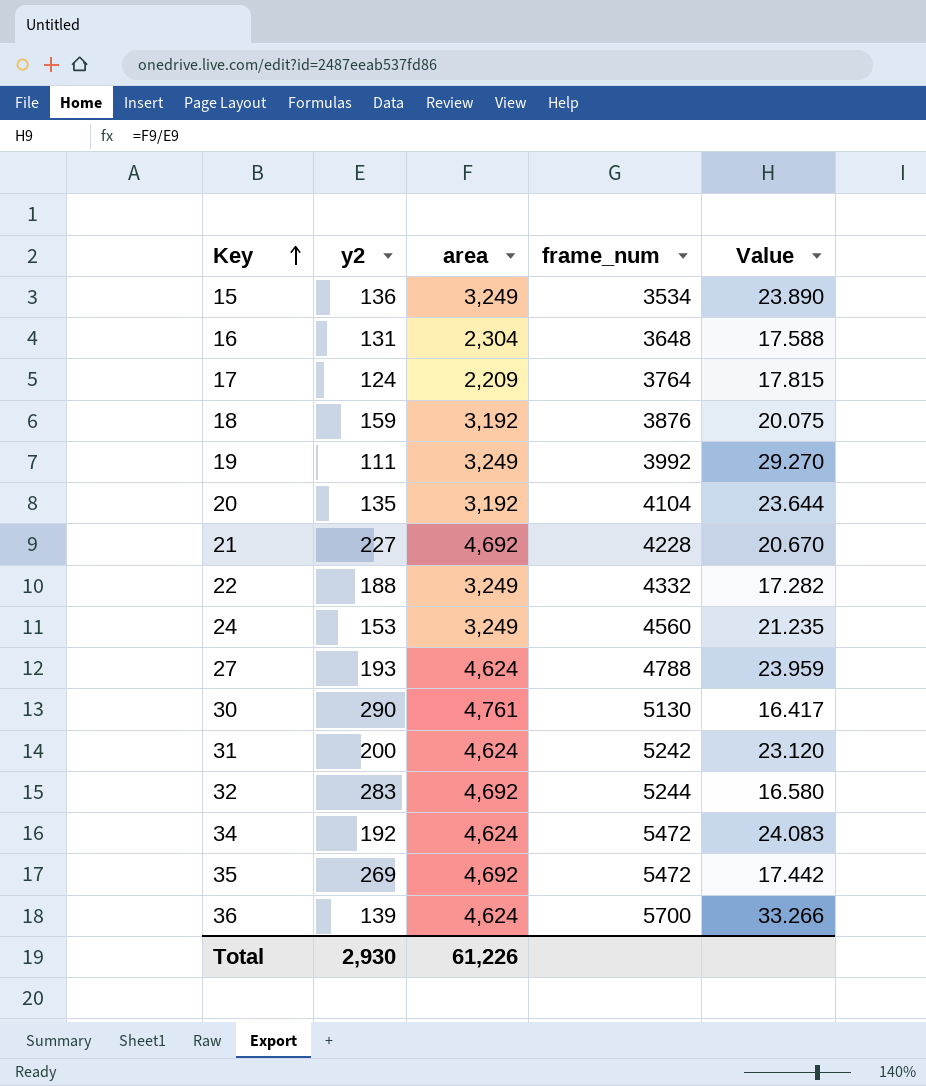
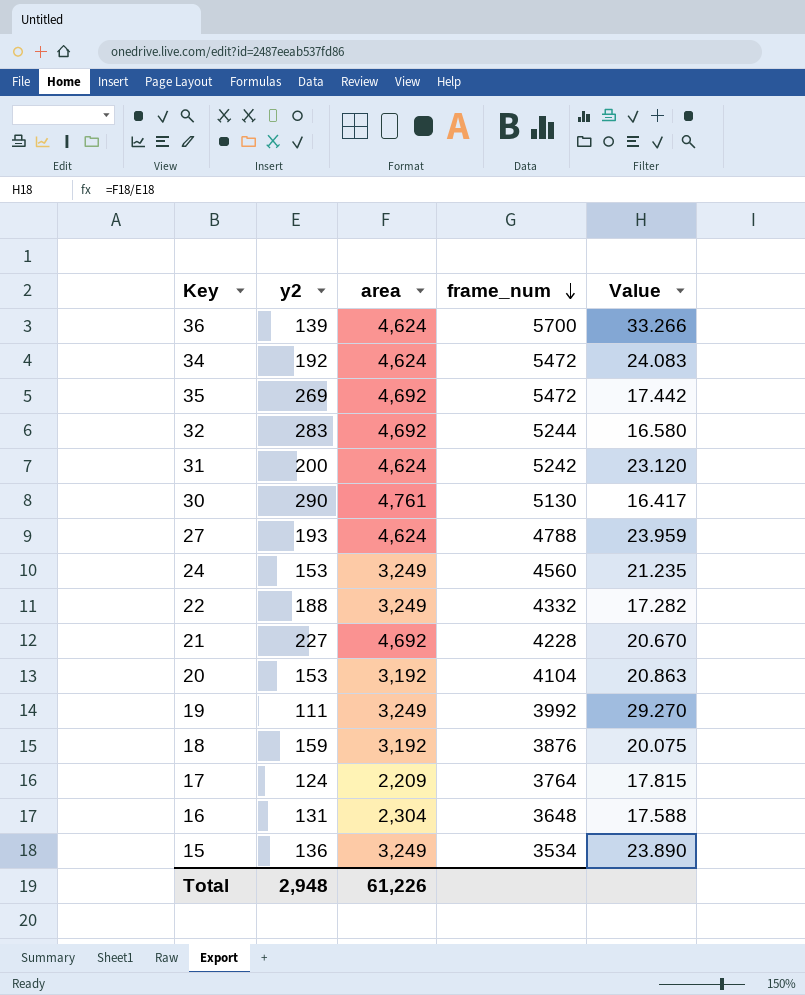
row order: Key ascending -> frame_num descending
20 | y2: 135 -> 153
20 | Value: 23.644 -> 20.863
Total | y2: 2,930 -> 2,948

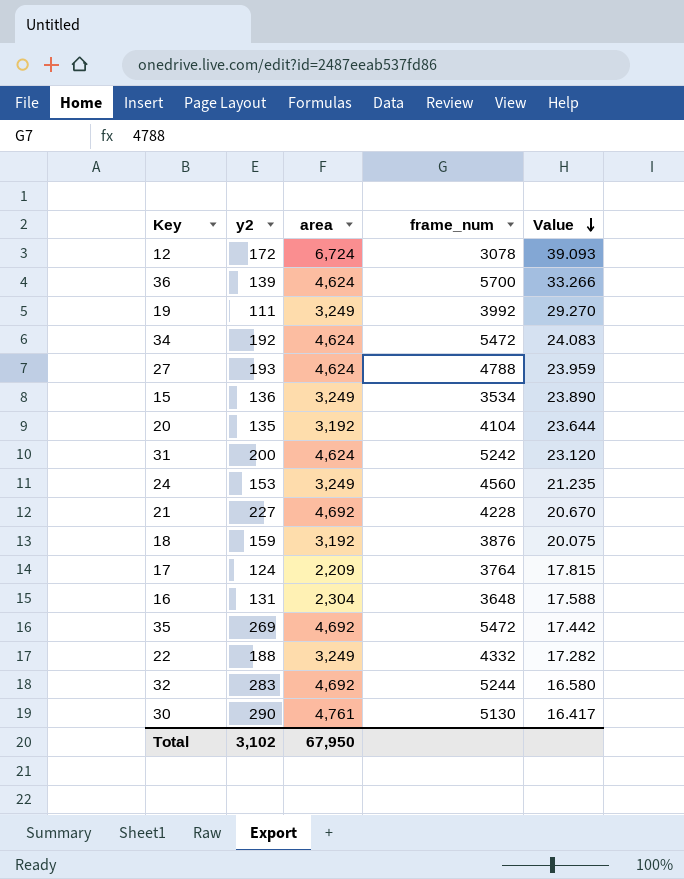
row order: frame_num descending -> Value descending
row 12: none -> 172 | 6,724 | 3078 | 39.093
20 | y2: 153 -> 135
20 | Value: 20.863 -> 23.644
Total | y2: 2,948 -> 3,102
Total | area: 61,226 -> 67,950

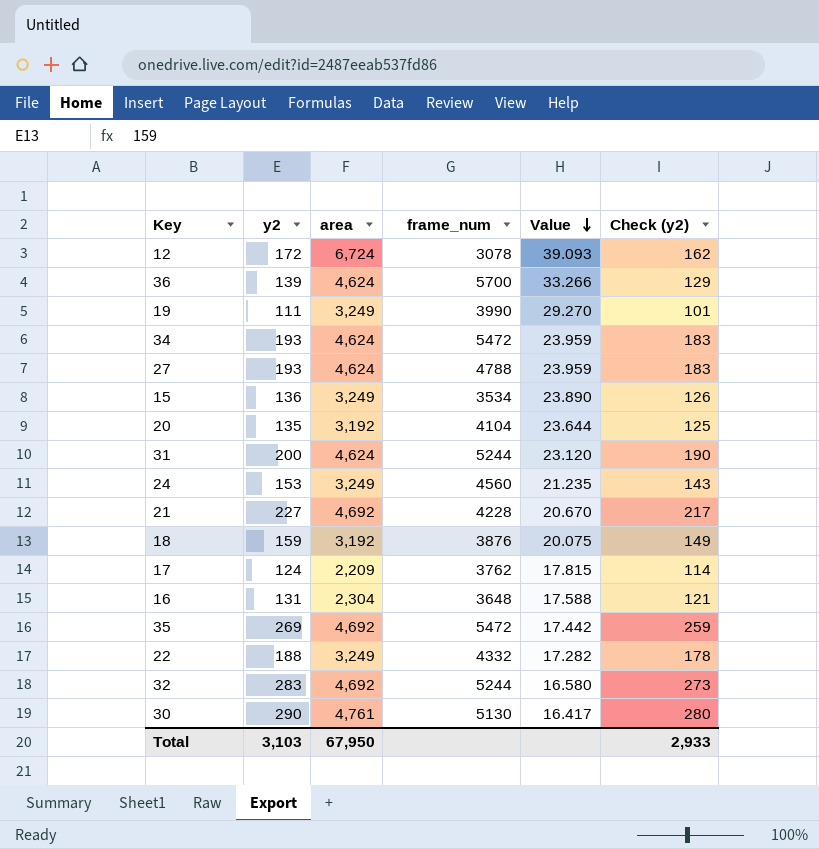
column Check (y2) | formula: none -> [y2] - 10
19 | frame_num: 3992 -> 3990
34 | y2: 192 -> 193
34 | Value: 24.083 -> 23.959
31 | frame_num: 5242 -> 5244
17 | frame_num: 3764 -> 3762
Total | y2: 3,102 -> 3,103

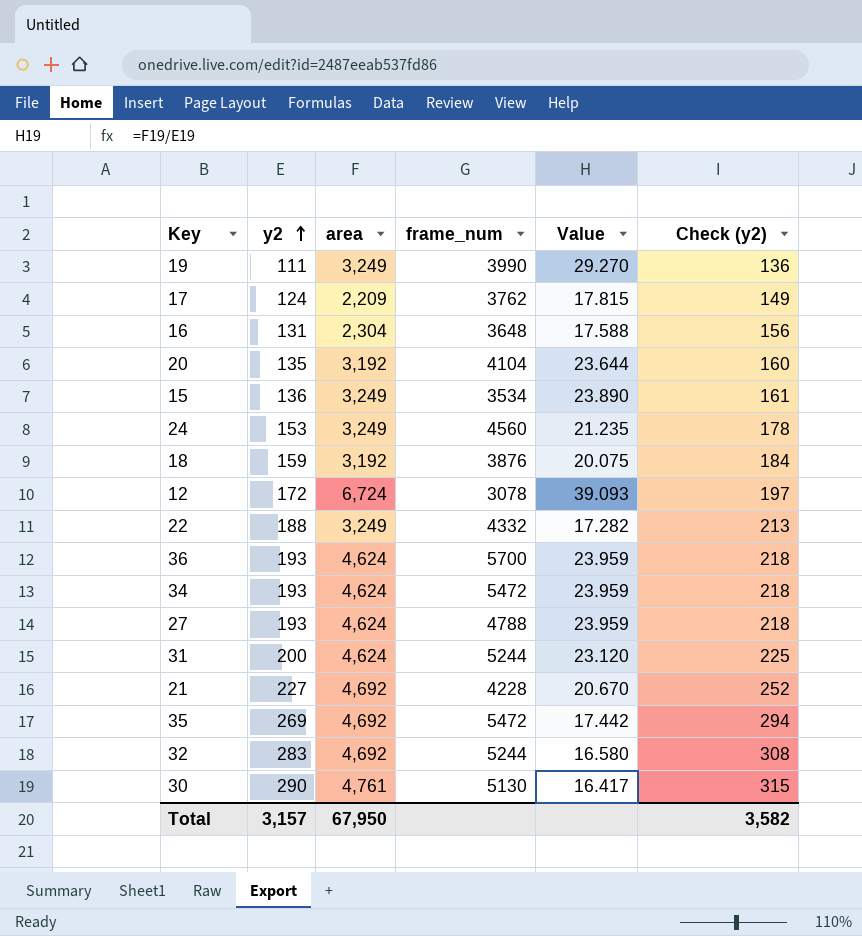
row order: Value descending -> y2 ascending
column Check (y2) | formula: [y2] - 10 -> [y2] + 25
36 | y2: 139 -> 193
36 | Value: 33.266 -> 23.959
Total | y2: 3,103 -> 3,157
Total | Check (y2): 2,933 -> 3,582

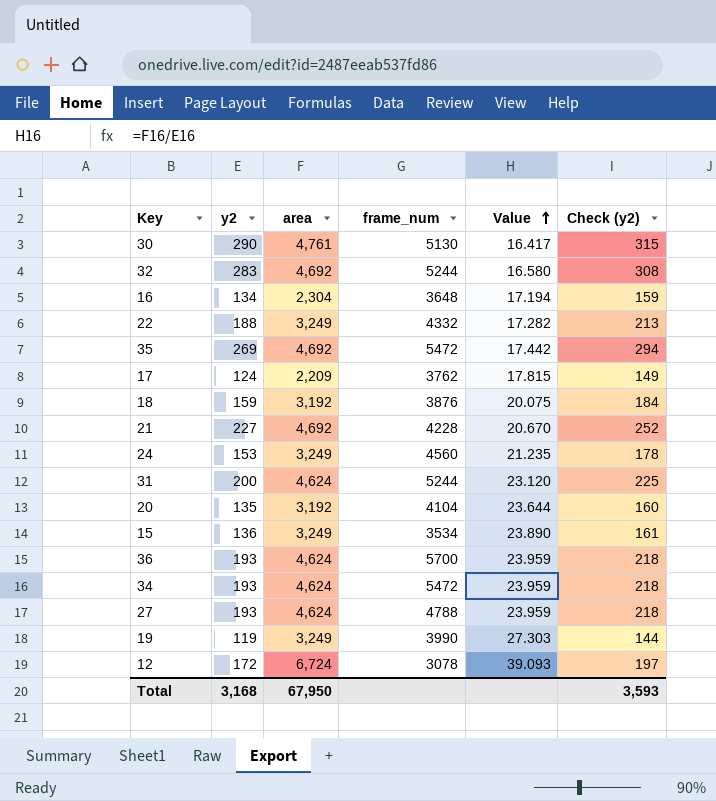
row order: y2 ascending -> Value ascending
16 | y2: 131 -> 134
16 | Value: 17.588 -> 17.194
16 | Check (y2): 156 -> 159
19 | y2: 111 -> 119
19 | Value: 29.270 -> 27.303
19 | Check (y2): 136 -> 144
Total | y2: 3,157 -> 3,168
Total | Check (y2): 3,582 -> 3,593

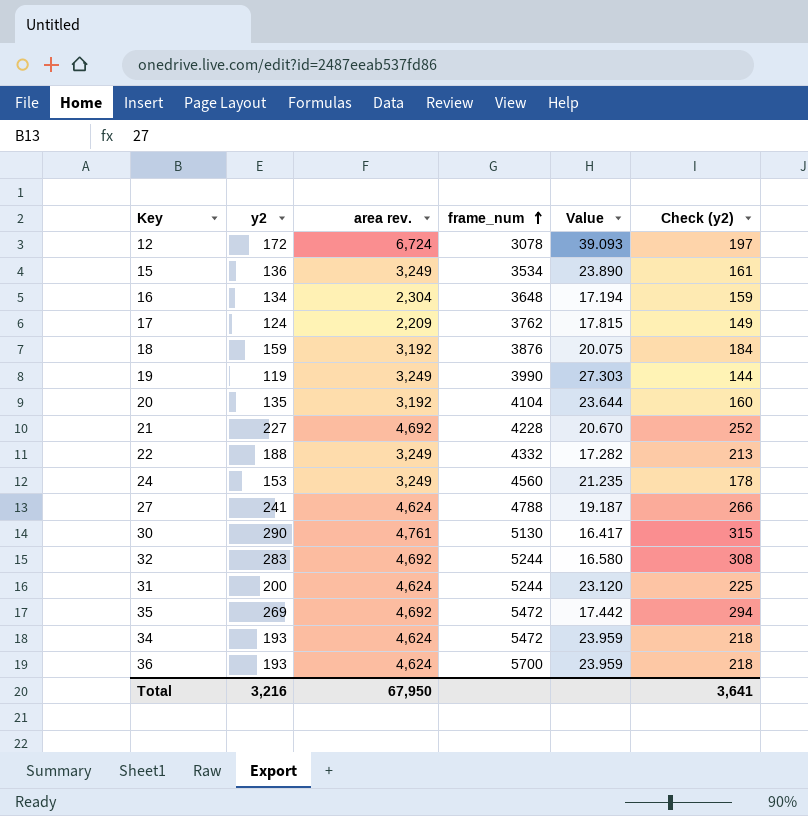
row order: Value ascending -> frame_num ascending
column name: area -> area rev.
27 | y2: 193 -> 241
27 | Value: 23.959 -> 19.187
27 | Check (y2): 218 -> 266
Total | y2: 3,168 -> 3,216
Total | Check (y2): 3,593 -> 3,641

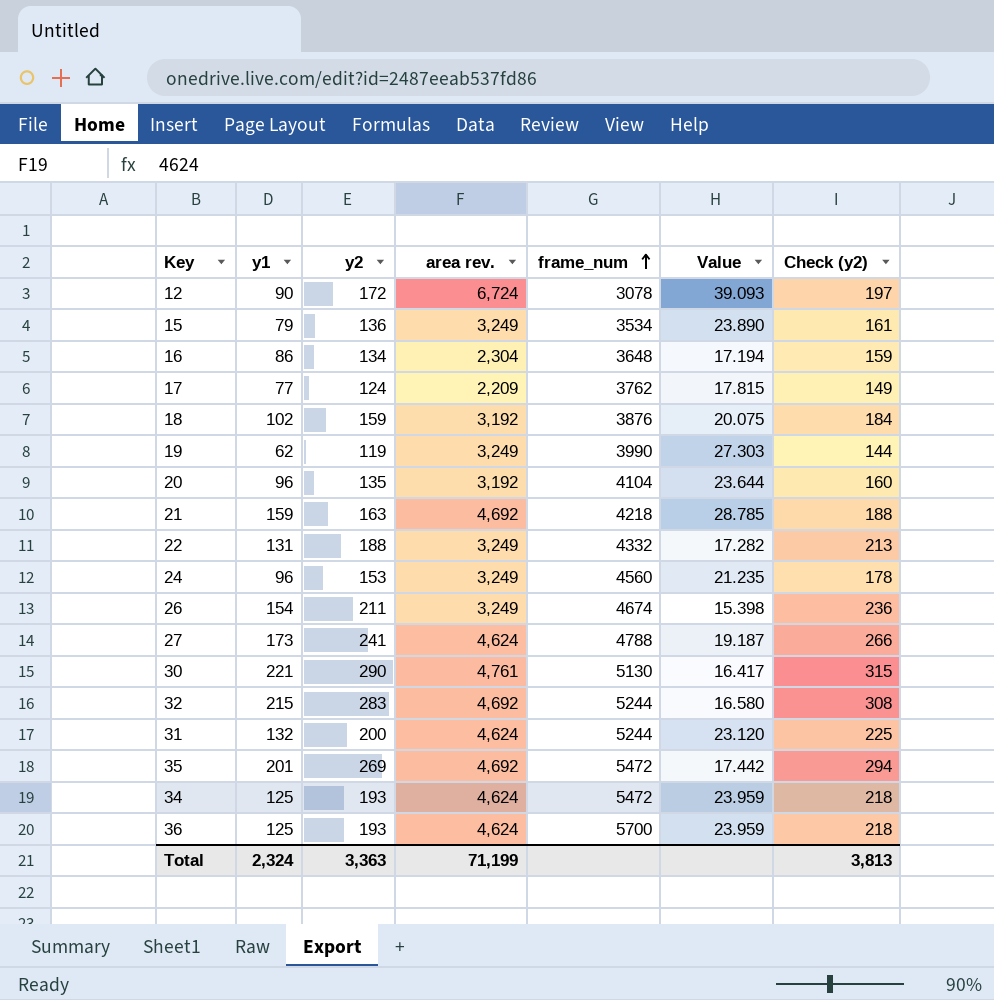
column y1 | position: none -> 2
21 | y2: 227 -> 163
21 | frame_num: 4228 -> 4218
21 | Value: 20.670 -> 28.785
21 | Check (y2): 252 -> 188
row 26: none -> 154 | 211 | 3,249 | 4674 | 15.398 | 236
Total | y2: 3,216 -> 3,363
Total | area rev.: 67,950 -> 71,199
Total | Check (y2): 3,641 -> 3,813

